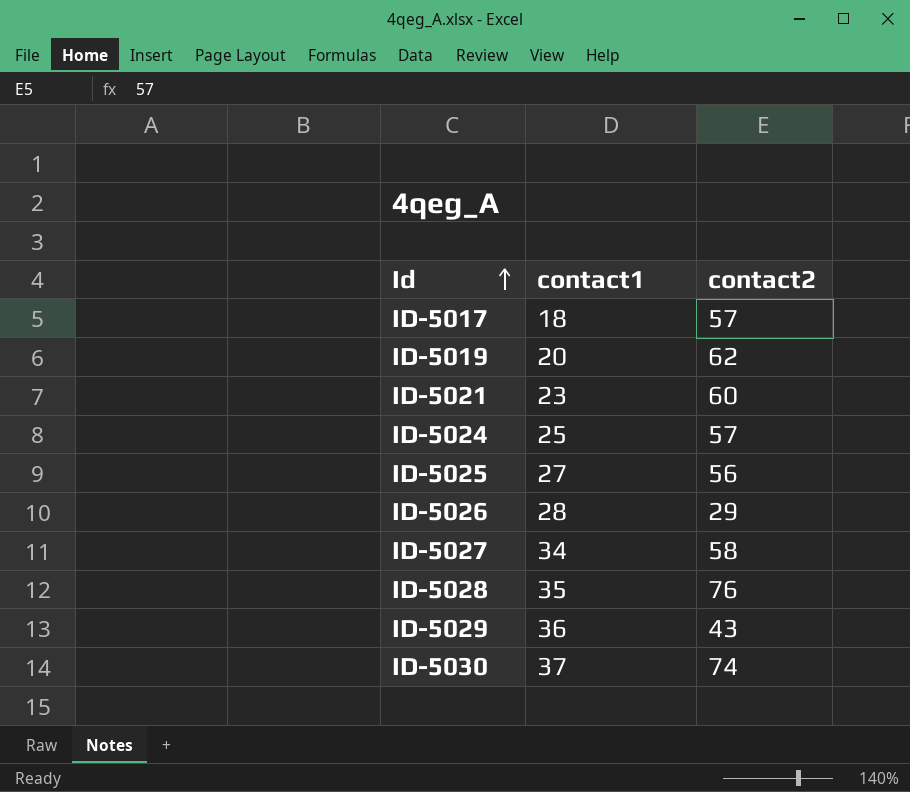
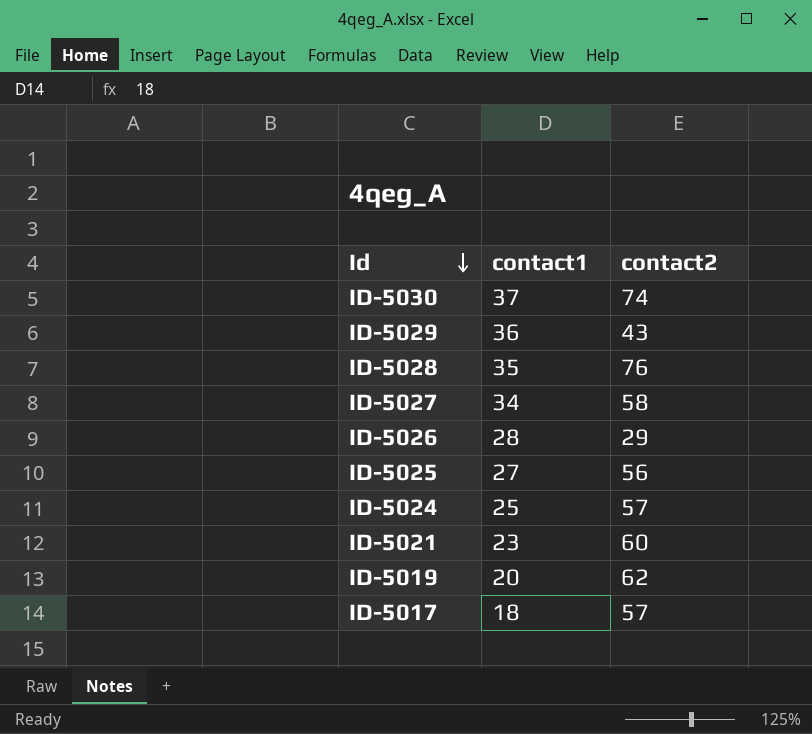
row order: Id ascending -> Id descending

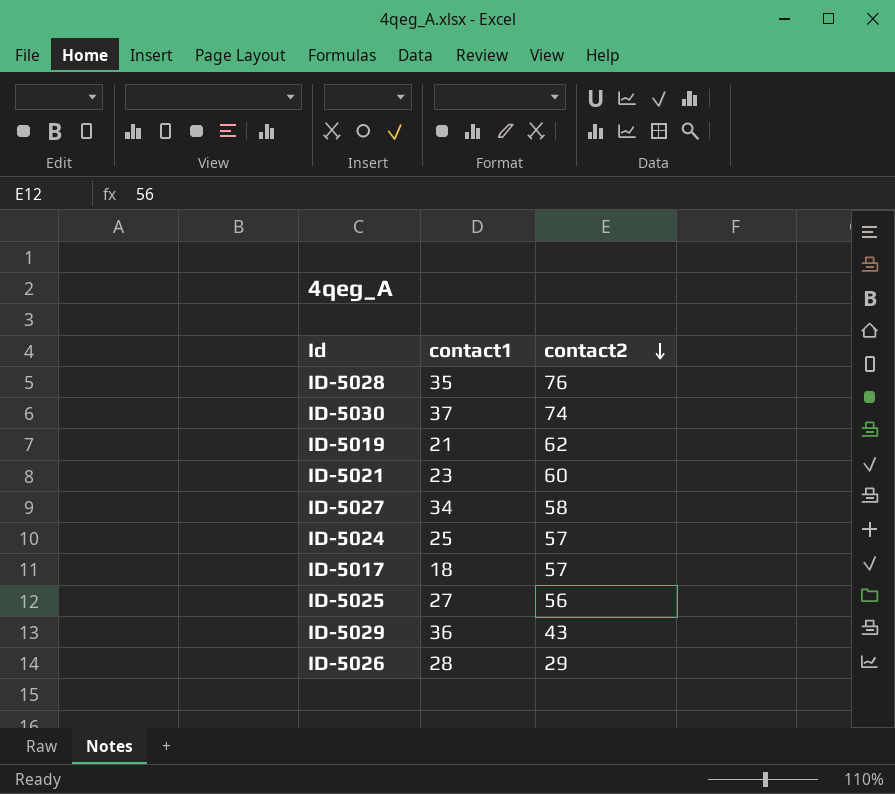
row order: Id descending -> contact2 descending
ID-5019 | contact1: 20 -> 21

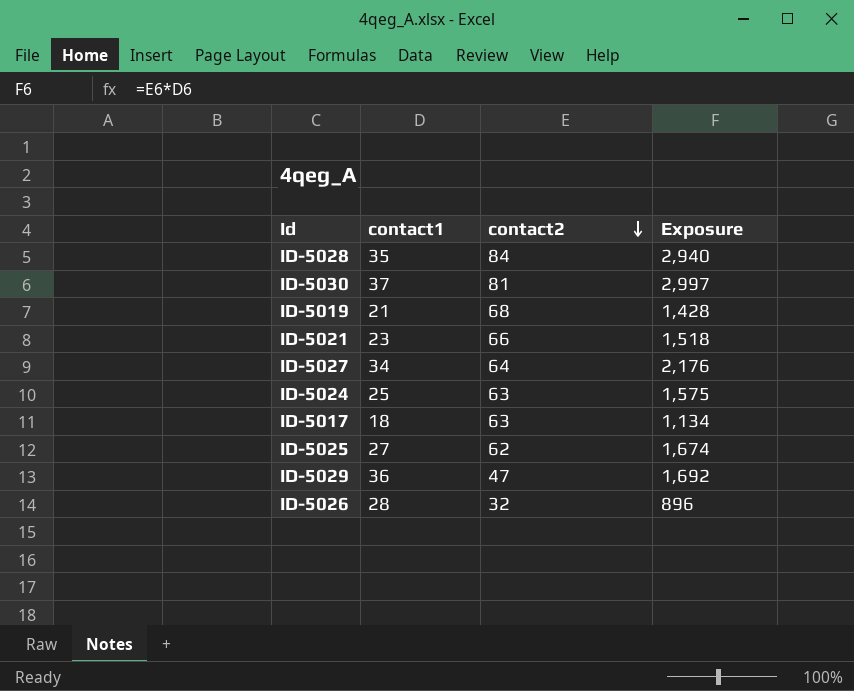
column Exposure | formula: none -> [contact1] * [contact2]
ID-5028 | contact2: 76 -> 84
ID-5030 | contact2: 74 -> 81
ID-5019 | contact2: 62 -> 68
ID-5021 | contact2: 60 -> 66
ID-5027 | contact2: 58 -> 64
ID-5024 | contact2: 57 -> 63
ID-5017 | contact2: 57 -> 63
ID-5025 | contact2: 56 -> 62
ID-5029 | contact2: 43 -> 47
ID-5026 | contact2: 29 -> 32

